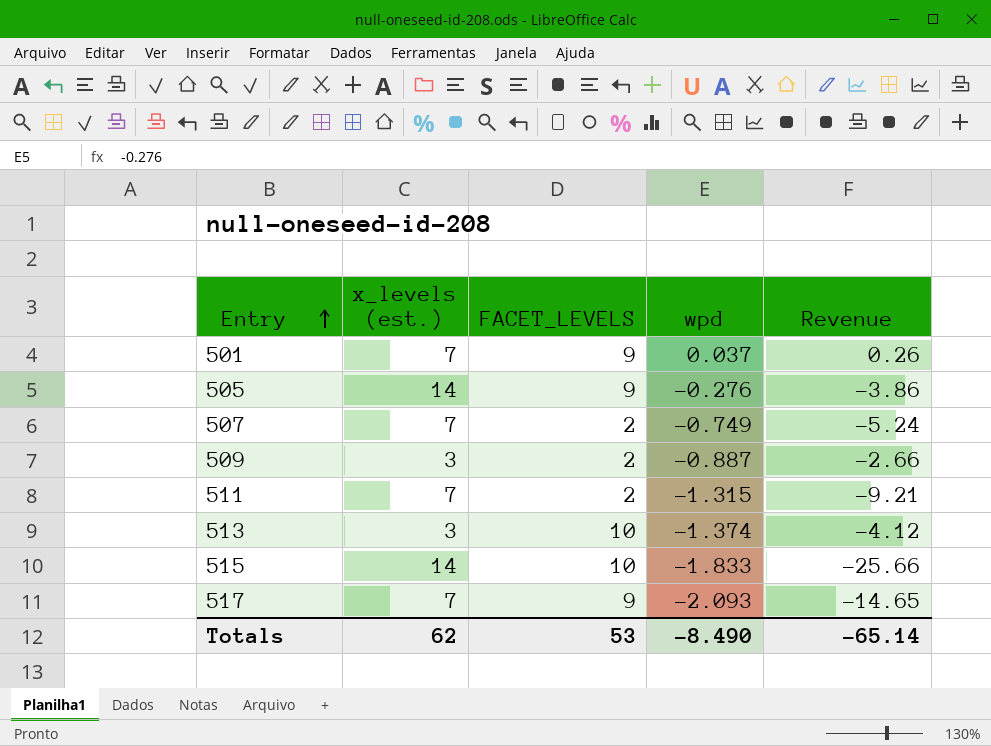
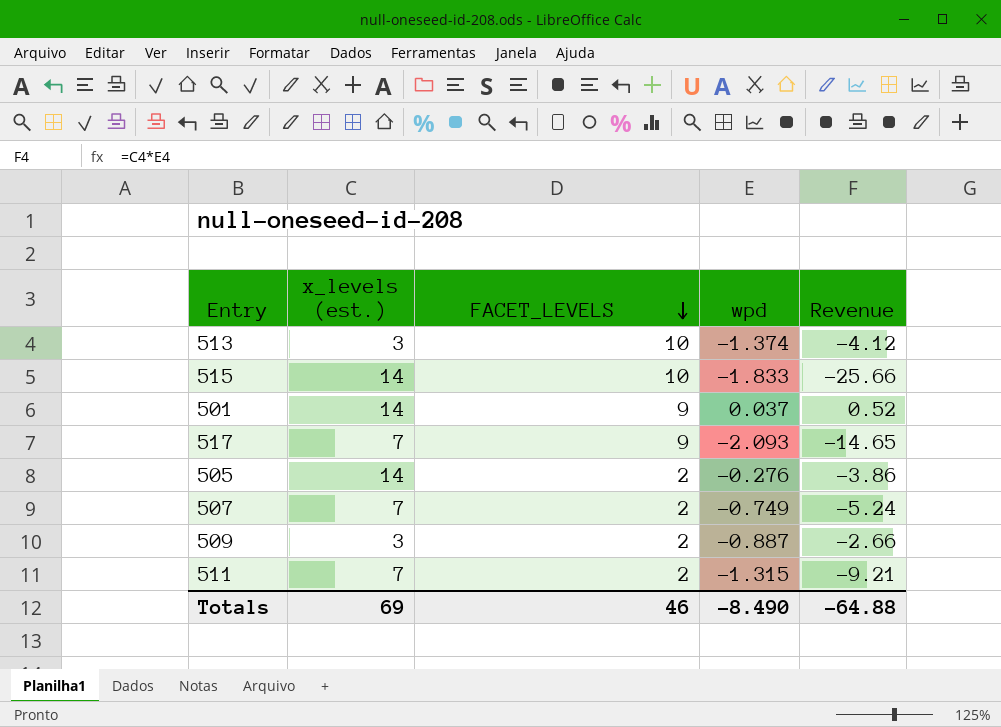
row order: Entry ascending -> FACET_LEVELS descending
501 | x_levels (est.): 7 -> 14
501 | Revenue: 0.26 -> 0.52
505 | FACET_LEVELS: 9 -> 2
Totals | x_levels (est.): 62 -> 69
Totals | FACET_LEVELS: 53 -> 46
Totals | Revenue: -65.14 -> -64.88

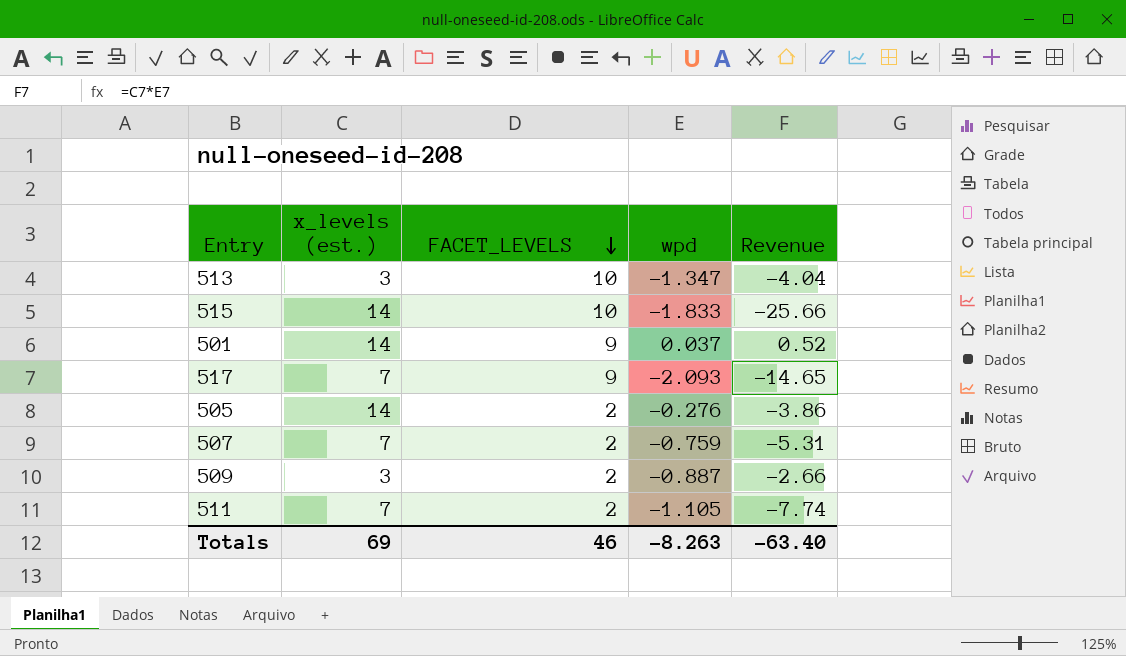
513 | wpd: -1.374 -> -1.347
513 | Revenue: -4.12 -> -4.04
507 | wpd: -0.749 -> -0.759
507 | Revenue: -5.24 -> -5.31
511 | wpd: -1.315 -> -1.105
511 | Revenue: -9.21 -> -7.74
Totals | wpd: -8.490 -> -8.263
Totals | Revenue: -64.88 -> -63.40

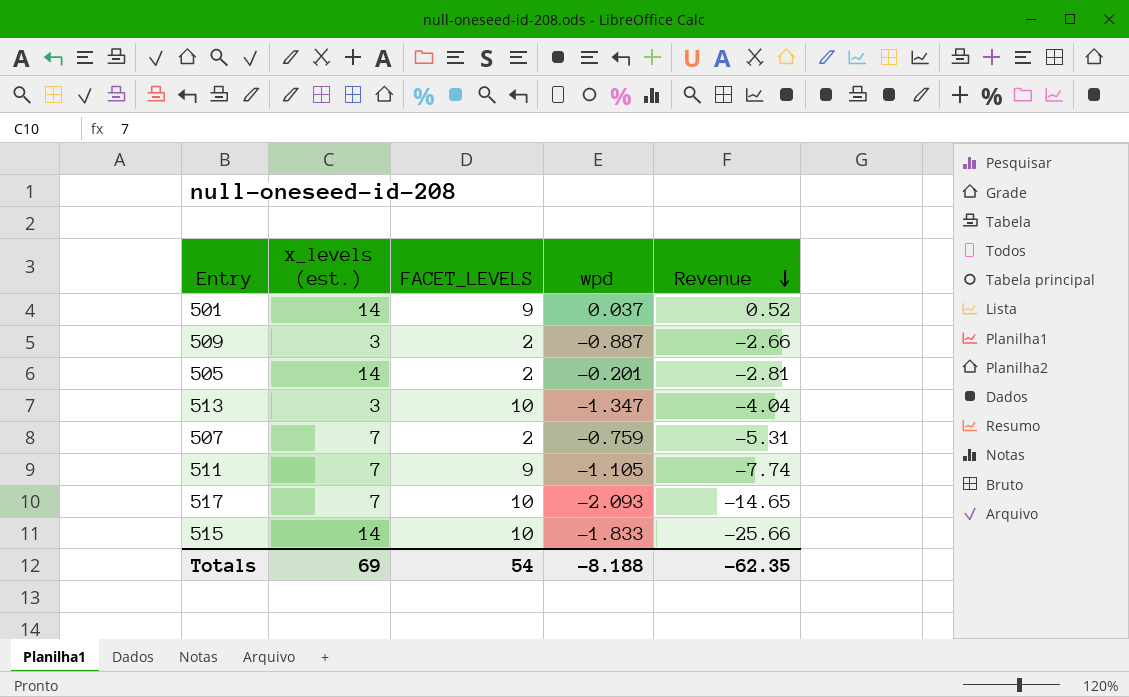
row order: FACET_LEVELS descending -> Revenue descending
505 | wpd: -0.276 -> -0.201
505 | Revenue: -3.86 -> -2.81
511 | FACET_LEVELS: 2 -> 9
517 | FACET_LEVELS: 9 -> 10
Totals | FACET_LEVELS: 46 -> 54
Totals | wpd: -8.263 -> -8.188
Totals | Revenue: -63.40 -> -62.35

